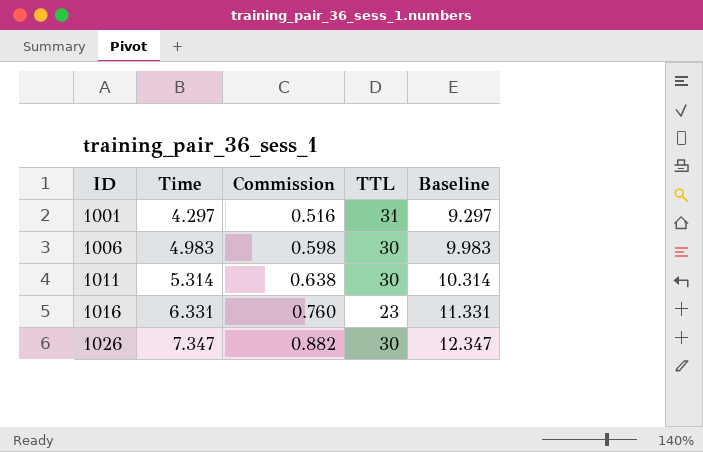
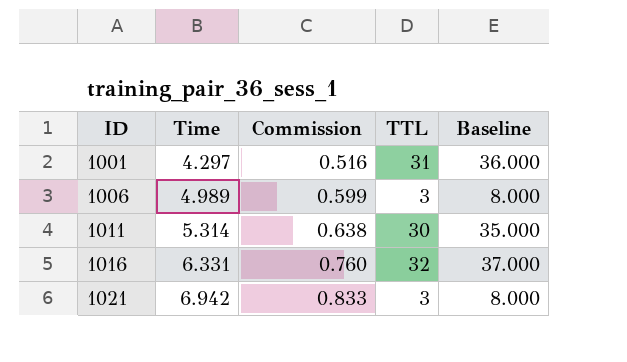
column Baseline | formula: [Time] + 5 -> [TTL] + 5
row 1026: 7.347 | 0.882 | 30 | 12.347 -> none
1006 | Time: 4.983 -> 4.989
1006 | Commission: 0.598 -> 0.599
1006 | TTL: 30 -> 3
1016 | TTL: 23 -> 32
row 1021: none -> 6.942 | 0.833 | 3 | 8.000

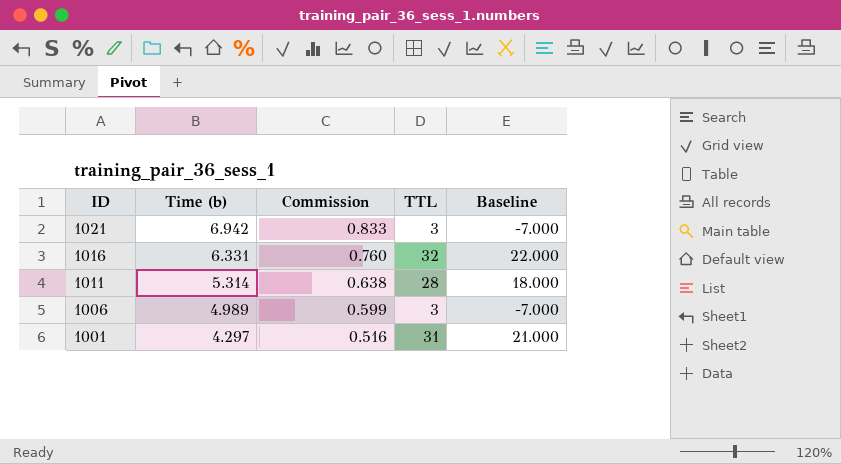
row order: ID ascending -> ID descending
column name: Time -> Time (b)
column Baseline | formula: [TTL] + 5 -> [TTL] - 10
1011 | TTL: 30 -> 28

